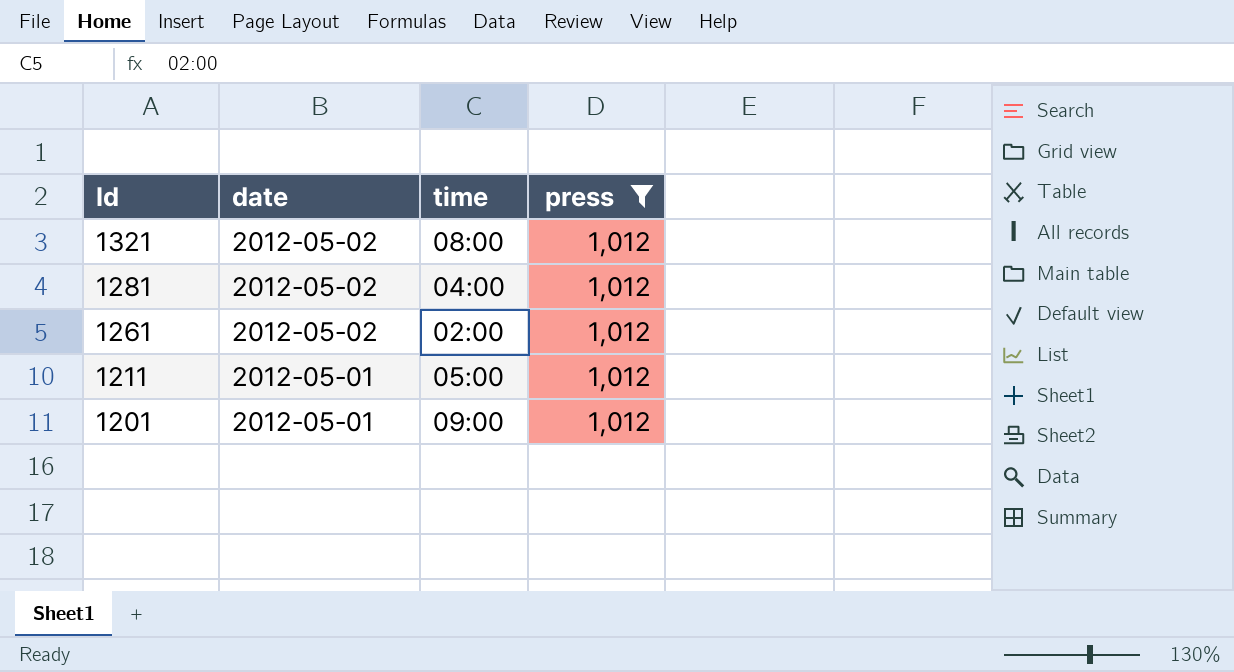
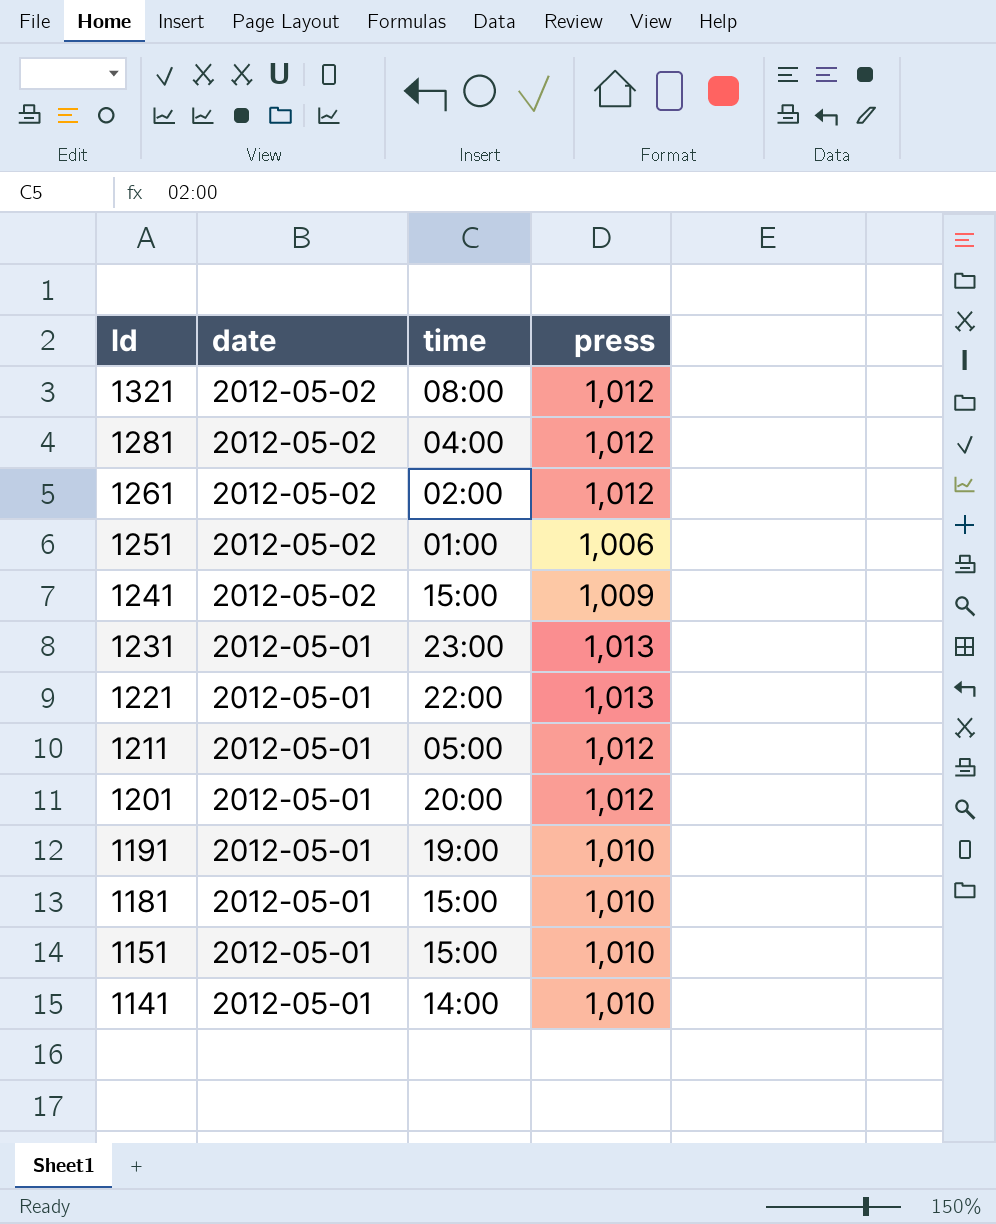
filter: press = 1,012 -> none
1201 | time: 09:00 -> 20:00

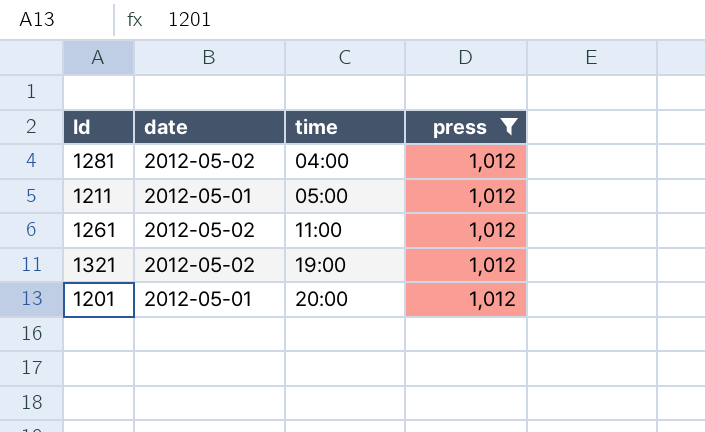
filter: none -> press = 1,012
row order: Id descending -> time ascending
1261 | time: 02:00 -> 11:00
1321 | time: 08:00 -> 19:00

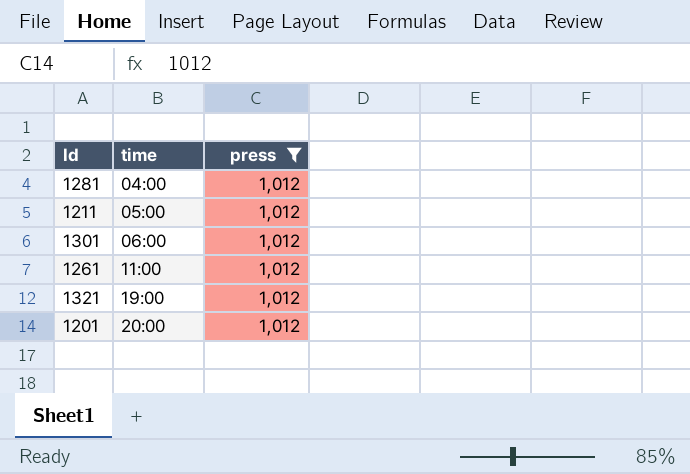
column date | position: 2 -> none
row 1301: none -> 06:00 | 1,012

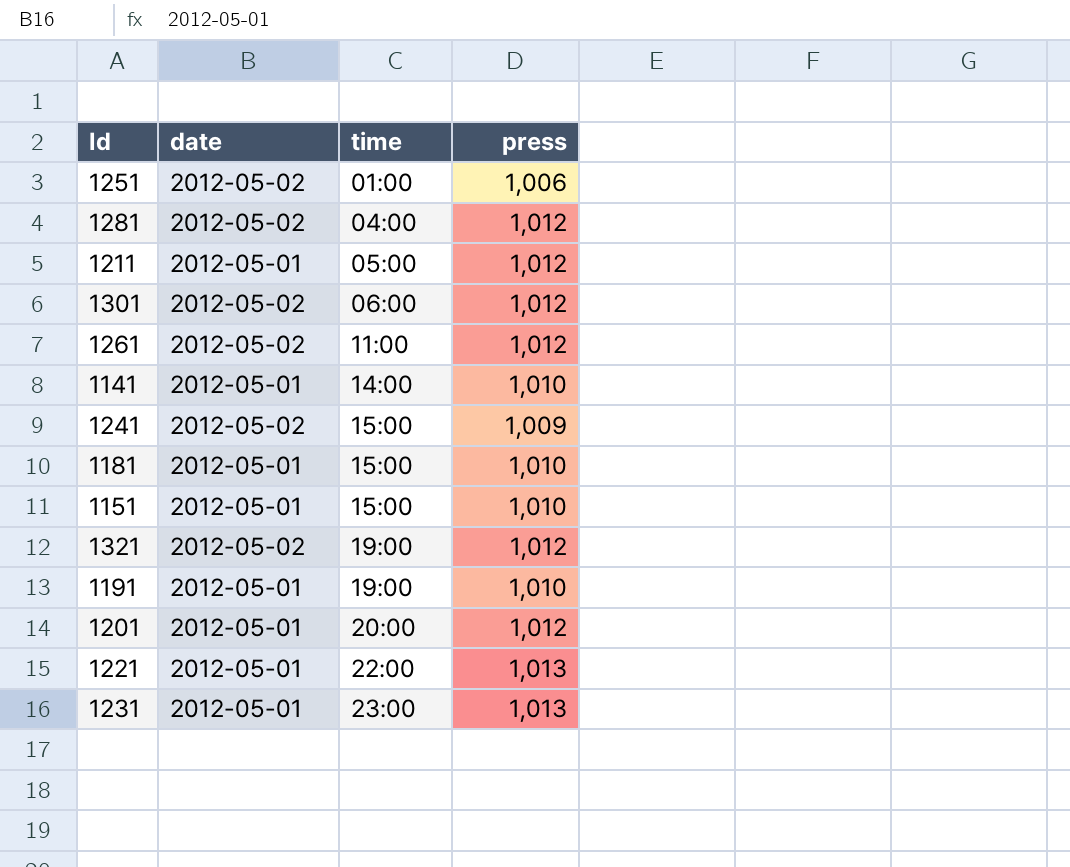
filter: press = 1,012 -> none
column date | position: none -> 2

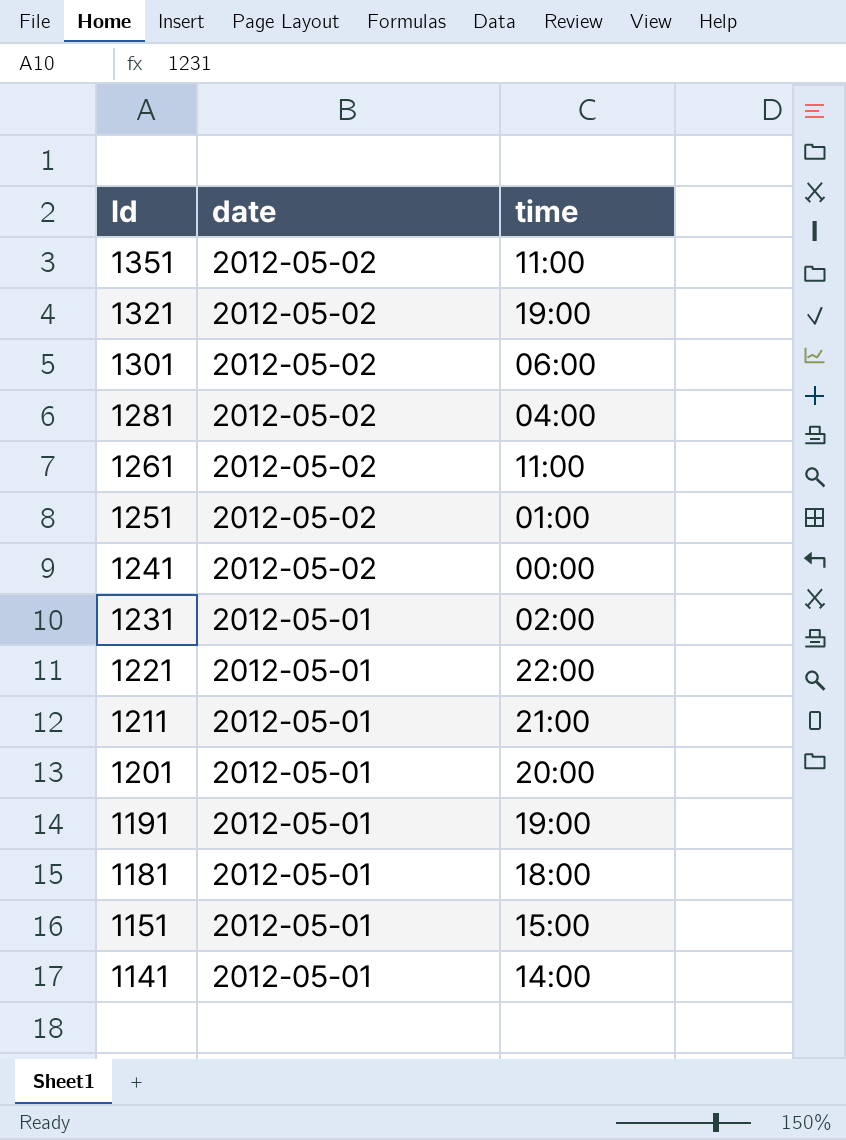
row order: time ascending -> Id descending
column press | position: 4 -> none
row 1351: none -> 2012-05-02 | 11:00
1241 | time: 15:00 -> 00:00
1231 | time: 23:00 -> 02:00
1211 | time: 05:00 -> 21:00
1181 | time: 15:00 -> 18:00

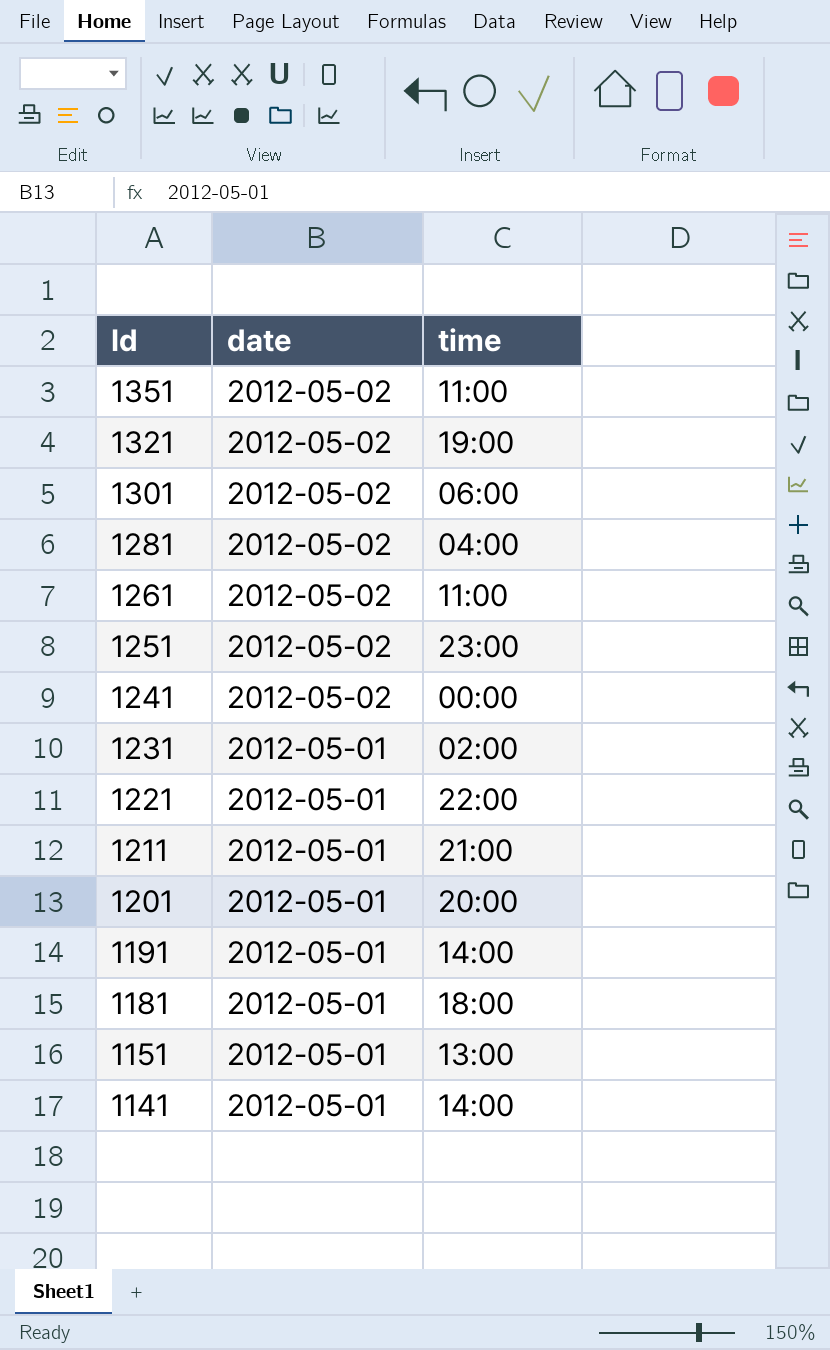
1251 | time: 01:00 -> 23:00
1191 | time: 19:00 -> 14:00
1151 | time: 15:00 -> 13:00

